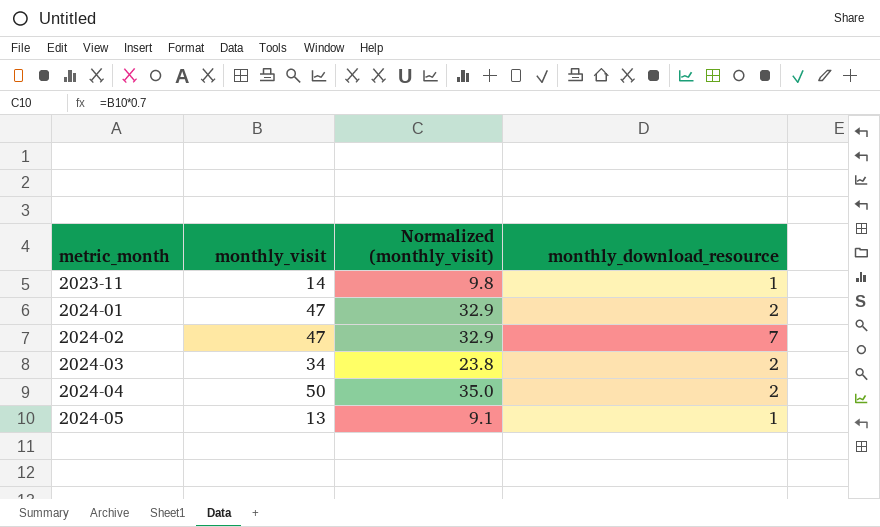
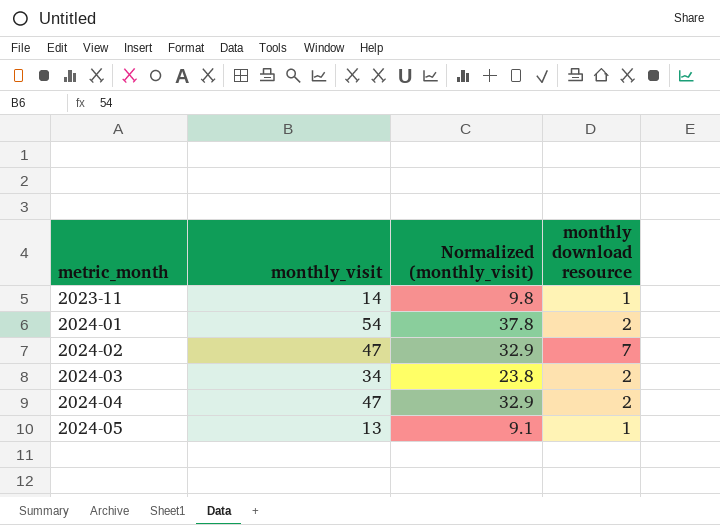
column name: monthly_download_resource -> monthly download resource
2024-01 | monthly_visit: 47 -> 54
2024-01 | Normalized (monthly_visit): 32.9 -> 37.8
2024-04 | monthly_visit: 50 -> 47
2024-04 | Normalized (monthly_visit): 35.0 -> 32.9

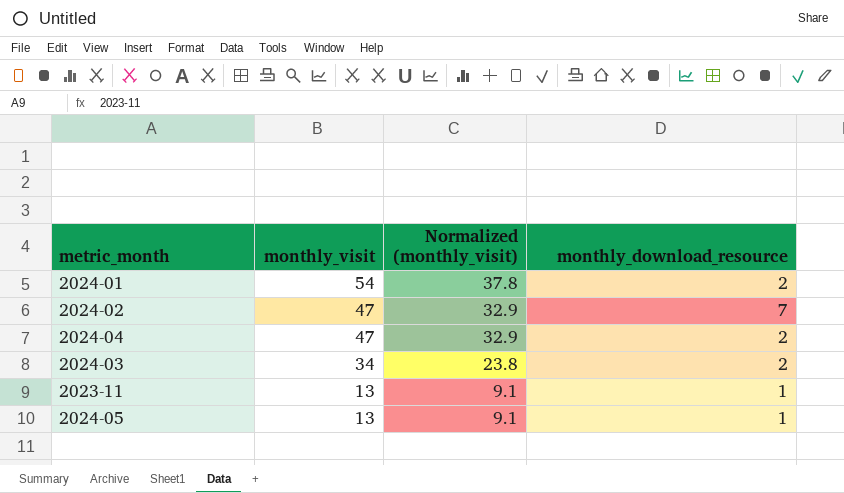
row order: metric_month ascending -> monthly_visit descending
column name: monthly download resource -> monthly_download_resource
2023-11 | monthly_visit: 14 -> 13
2023-11 | Normalized (monthly_visit): 9.8 -> 9.1

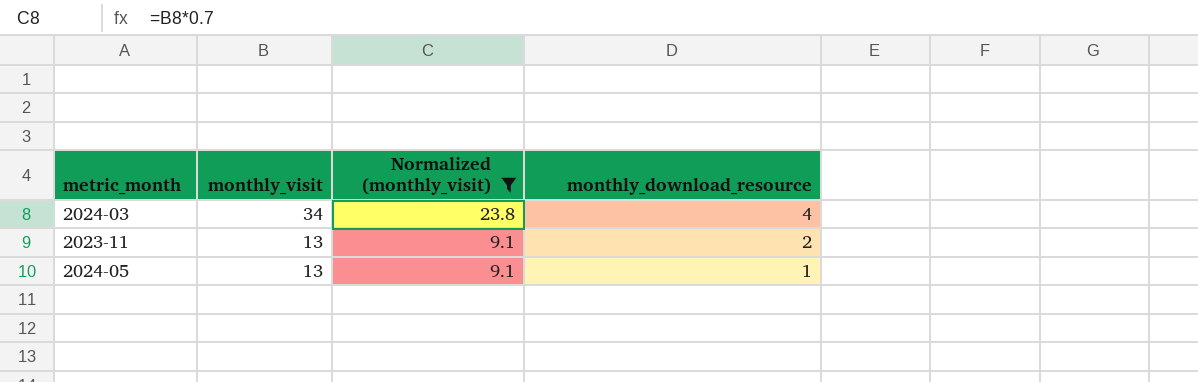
filter: none -> Normalized (monthly_visit) <= 23.8
2024-03 | monthly_download_resource: 2 -> 4
2023-11 | monthly_download_resource: 1 -> 2

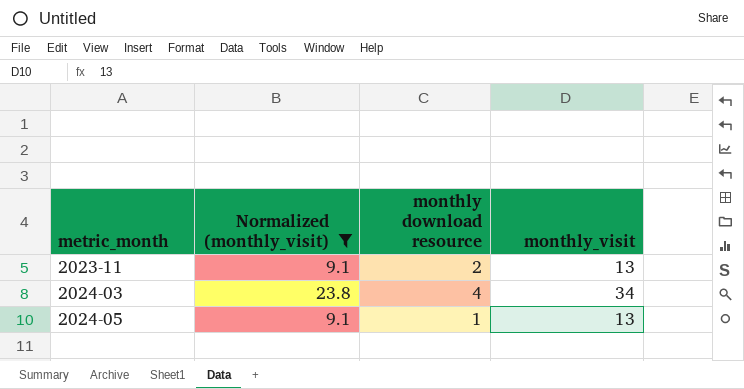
row order: monthly_visit descending -> metric_month ascending
column name: monthly_download_resource -> monthly download resource
column monthly_visit | position: 2 -> 4

